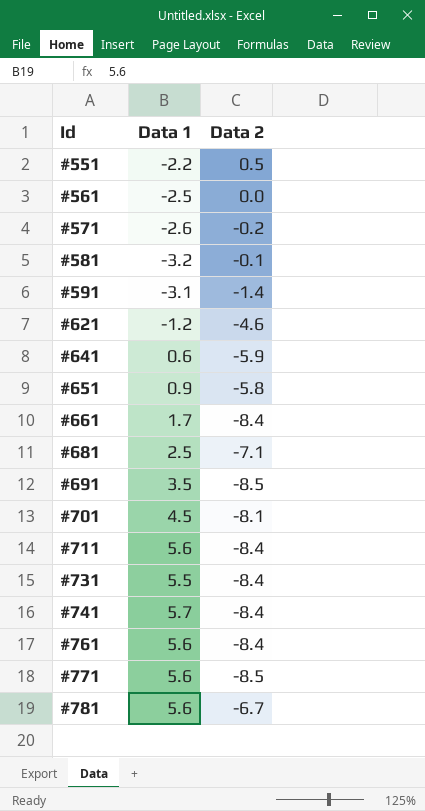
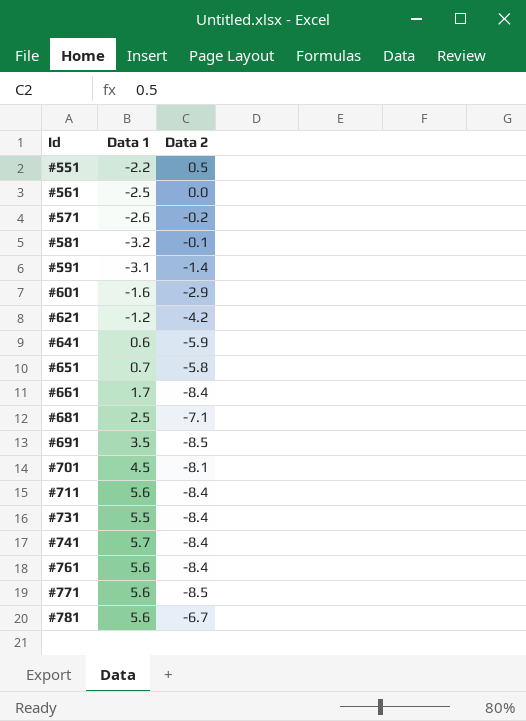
row #601: none -> -1.6 | -2.9
#621 | Data 2: -4.6 -> -4.2
#651 | Data 1: 0.9 -> 0.7

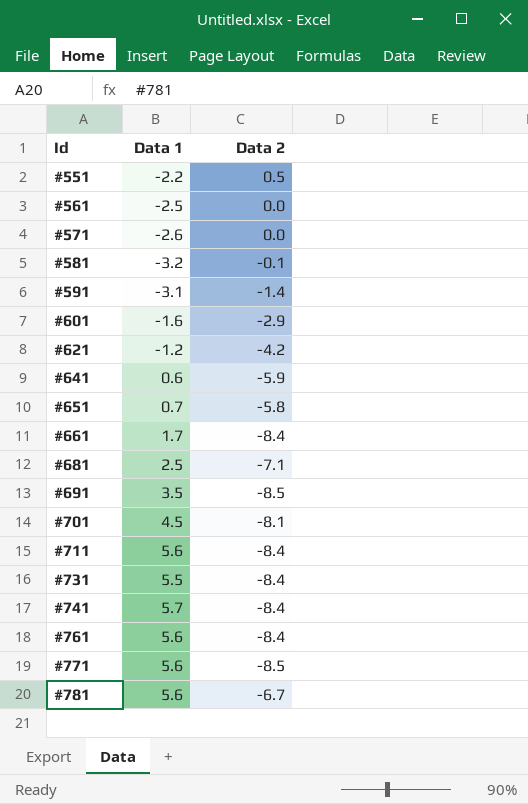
#571 | Data 2: -0.2 -> 0.0

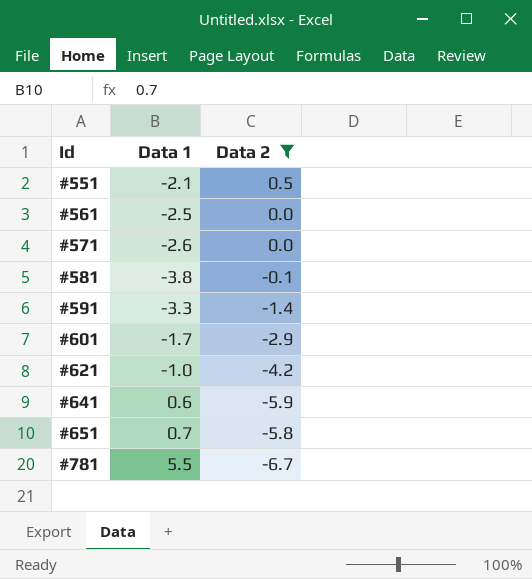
filter: none -> Data 2 >= -6.7
#551 | Data 1: -2.2 -> -2.1
#581 | Data 1: -3.2 -> -3.8
#591 | Data 1: -3.1 -> -3.3
#601 | Data 1: -1.6 -> -1.7
#621 | Data 1: -1.2 -> -1.0
#781 | Data 1: 5.6 -> 5.5

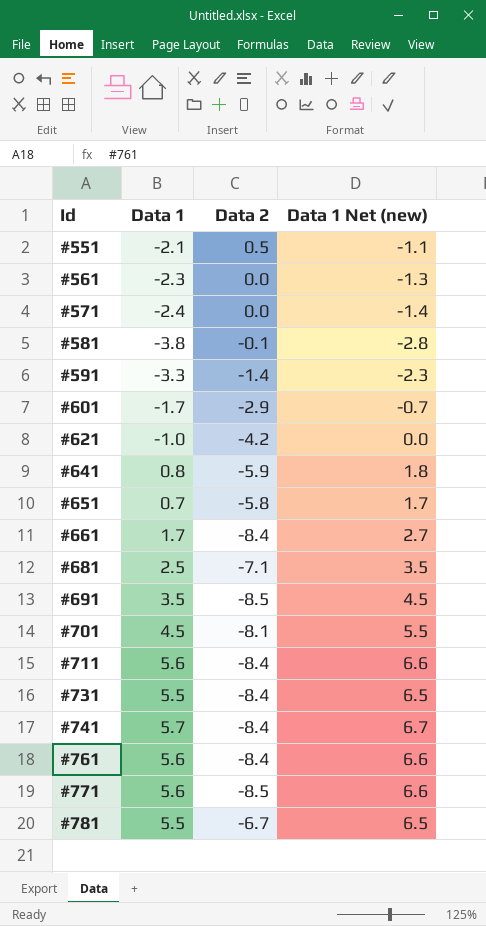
filter: Data 2 >= -6.7 -> none
column Data 1 Net (new) | formula: none -> [Data 1] + 1
#561 | Data 1: -2.5 -> -2.3
#571 | Data 1: -2.6 -> -2.4
#641 | Data 1: 0.6 -> 0.8

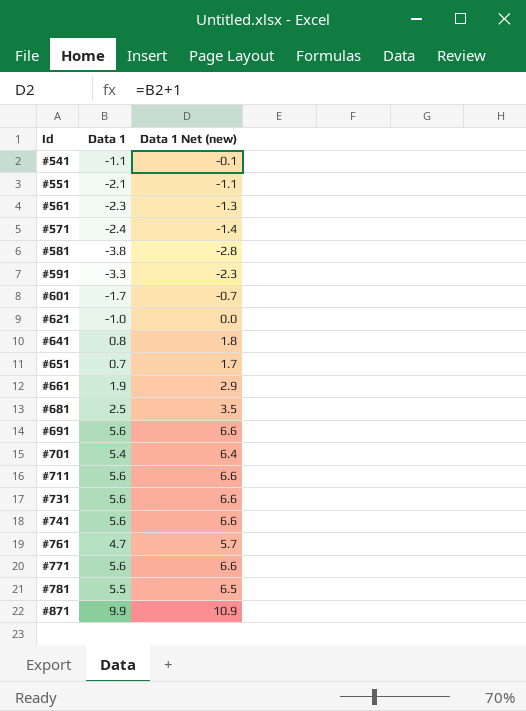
column Data 2 | position: 3 -> none
row #541: none -> -1.1 | -0.1
#661 | Data 1: 1.7 -> 1.9
#661 | Data 1 Net (new): 2.7 -> 2.9
#691 | Data 1: 3.5 -> 5.6
#691 | Data 1 Net (new): 4.5 -> 6.6
#701 | Data 1: 4.5 -> 5.4
#701 | Data 1 Net (new): 5.5 -> 6.4
#731 | Data 1: 5.5 -> 5.6
#731 | Data 1 Net (new): 6.5 -> 6.6
#741 | Data 1: 5.7 -> 5.6
#741 | Data 1 Net (new): 6.7 -> 6.6
#761 | Data 1: 5.6 -> 4.7
#761 | Data 1 Net (new): 6.6 -> 5.7
row #871: none -> 9.9 | 10.9

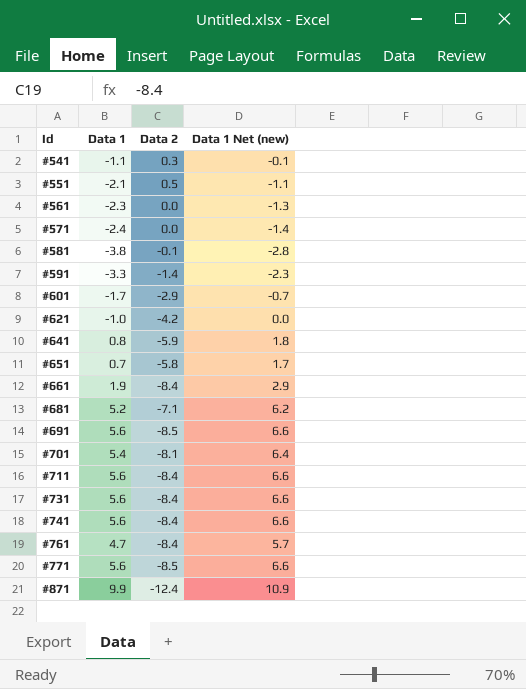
column Data 2 | position: none -> 3
row #781: 5.5 | 6.5 -> none
#681 | Data 1: 2.5 -> 5.2
#681 | Data 1 Net (new): 3.5 -> 6.2

